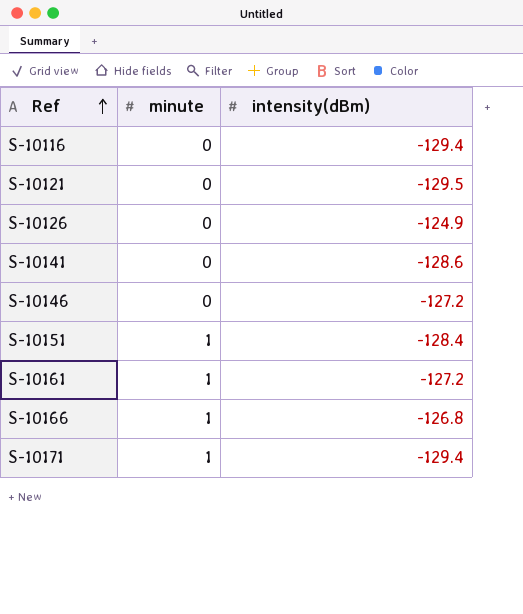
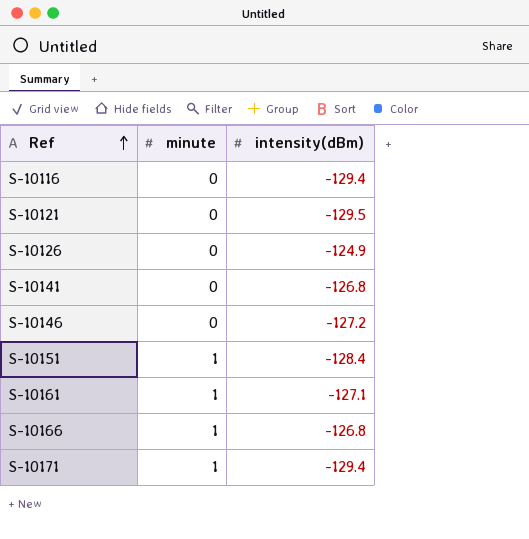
S-10141 | intensity(dBm): -128.6 -> -126.8
S-10161 | intensity(dBm): -127.2 -> -127.1

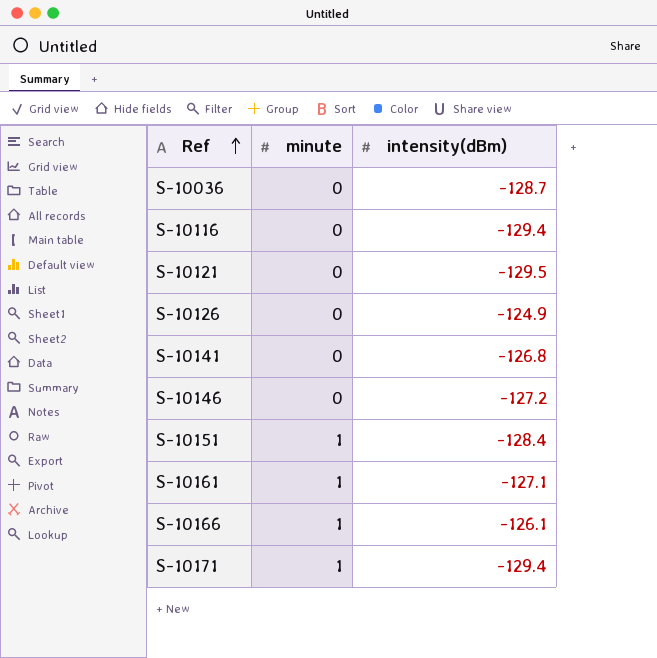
row S-10036: none -> 0 | -128.7
S-10166 | intensity(dBm): -126.8 -> -126.1

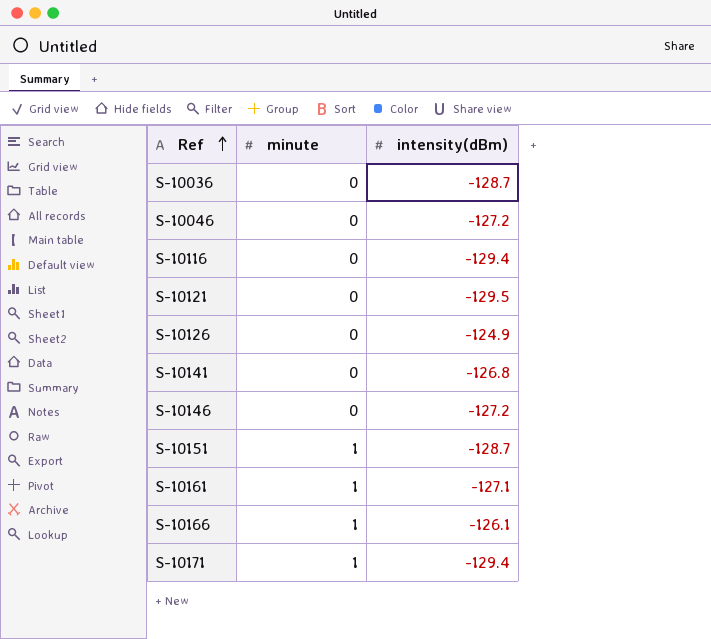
row S-10046: none -> 0 | -127.2
S-10151 | intensity(dBm): -128.4 -> -128.7

